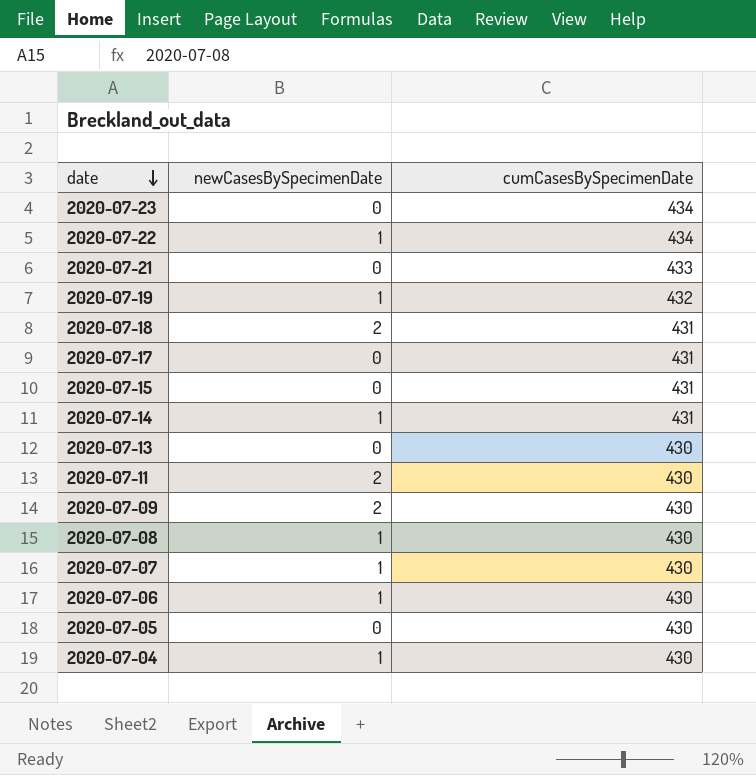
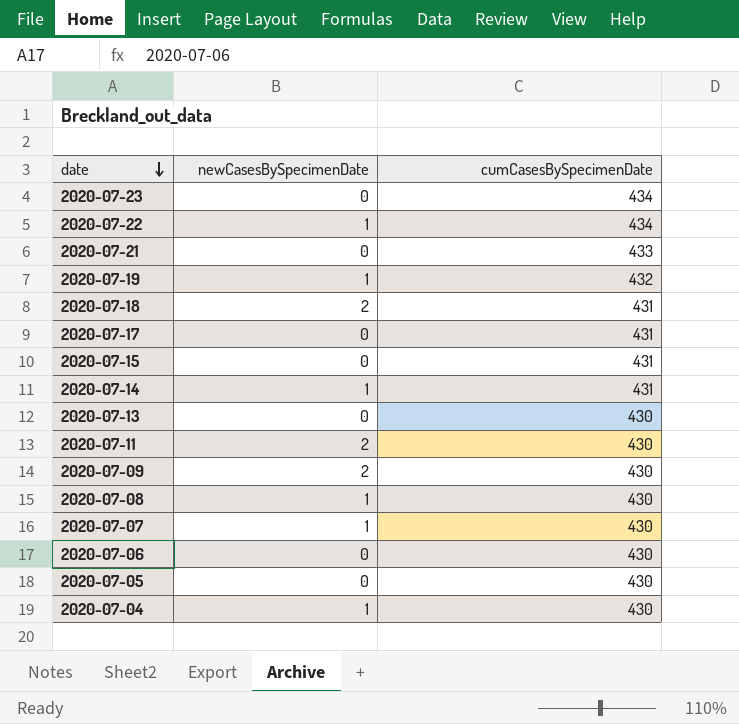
2020-07-06 | newCasesBySpecimenDate: 1 -> 0

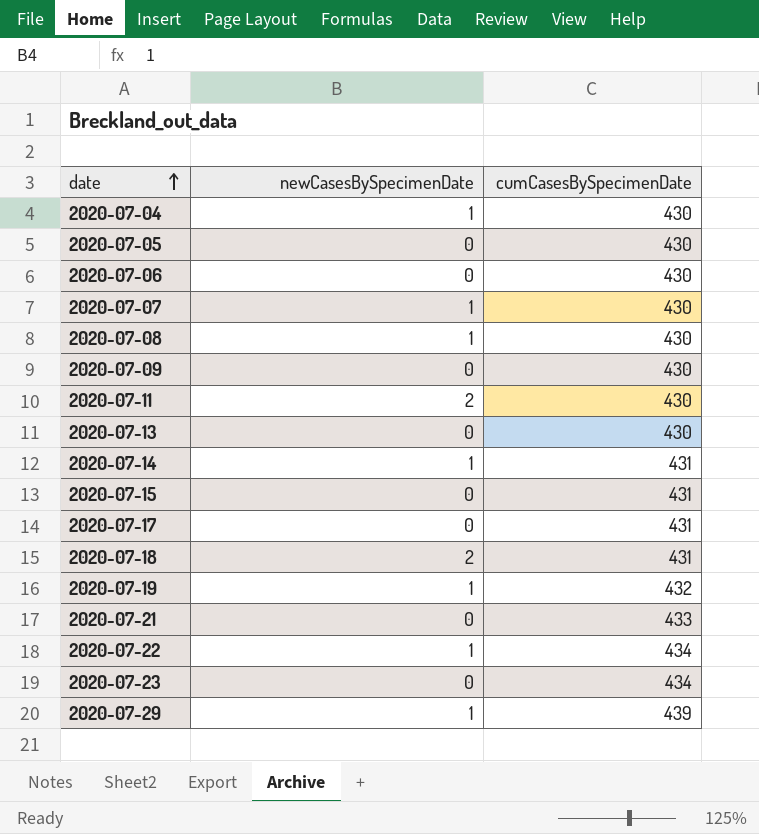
row order: date descending -> date ascending
2020-07-09 | newCasesBySpecimenDate: 2 -> 0
row 2020-07-29: none -> 1 | 439

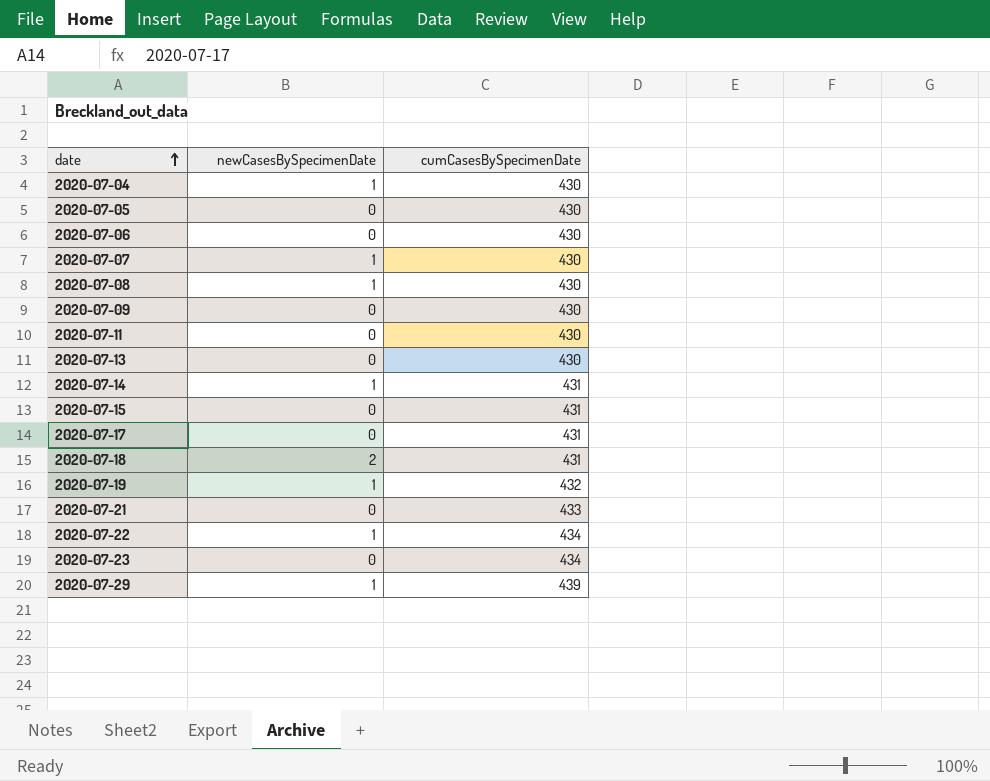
2020-07-11 | newCasesBySpecimenDate: 2 -> 0

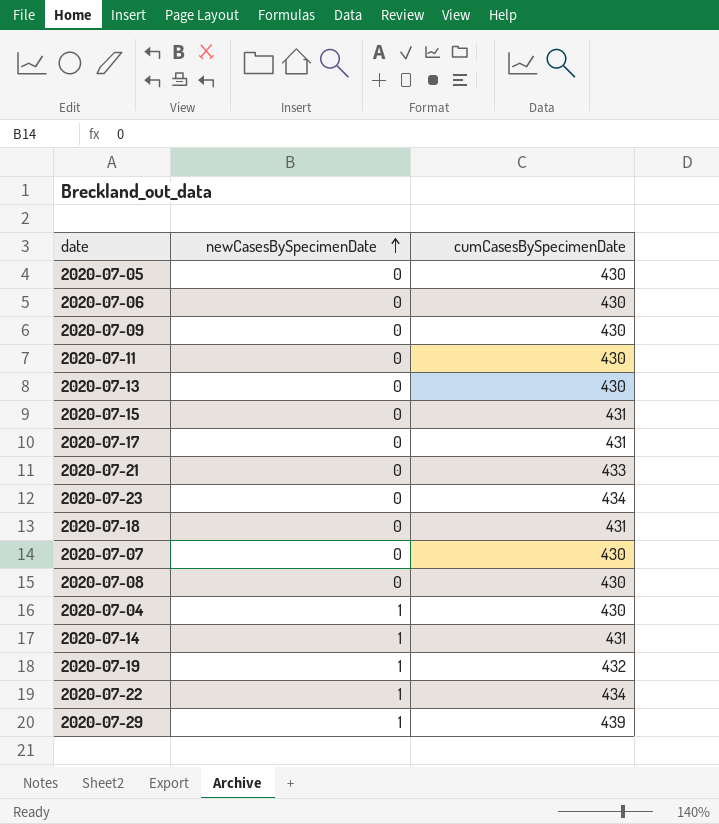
row order: date ascending -> newCasesBySpecimenDate ascending
2020-07-18 | newCasesBySpecimenDate: 2 -> 0
2020-07-07 | newCasesBySpecimenDate: 1 -> 0
2020-07-08 | newCasesBySpecimenDate: 1 -> 0

